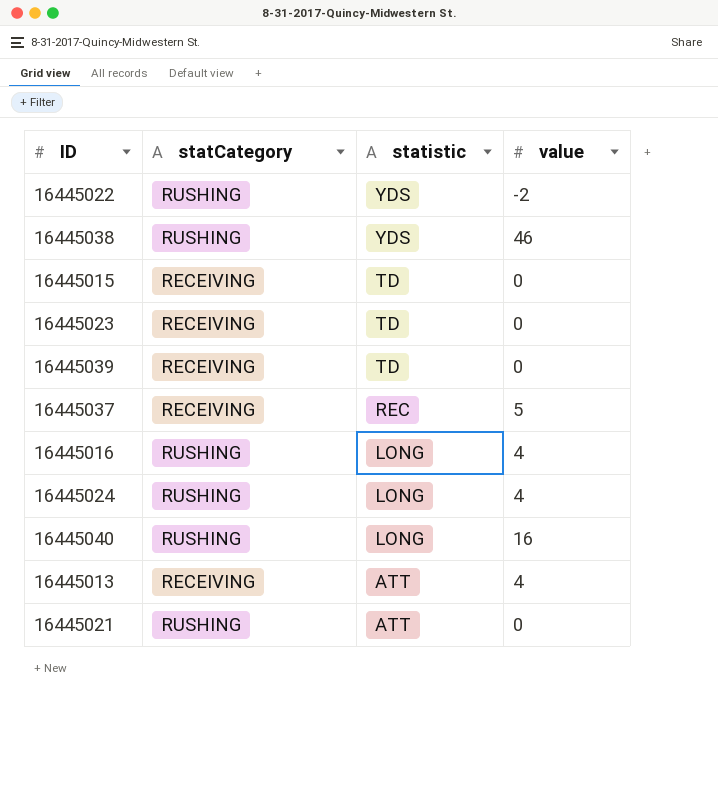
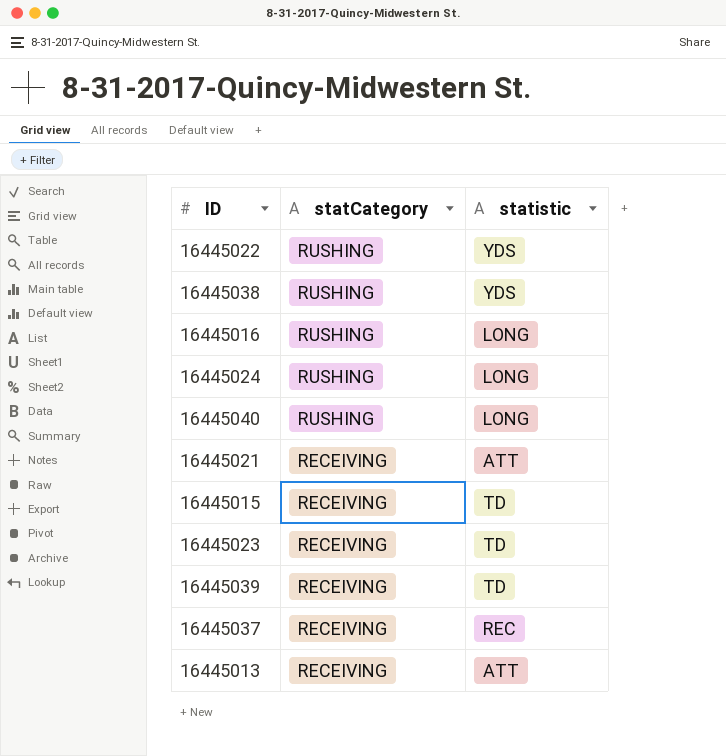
row order: statistic descending -> statCategory descending
column value | position: 4 -> none
16445021 | statCategory: RUSHING -> RECEIVING

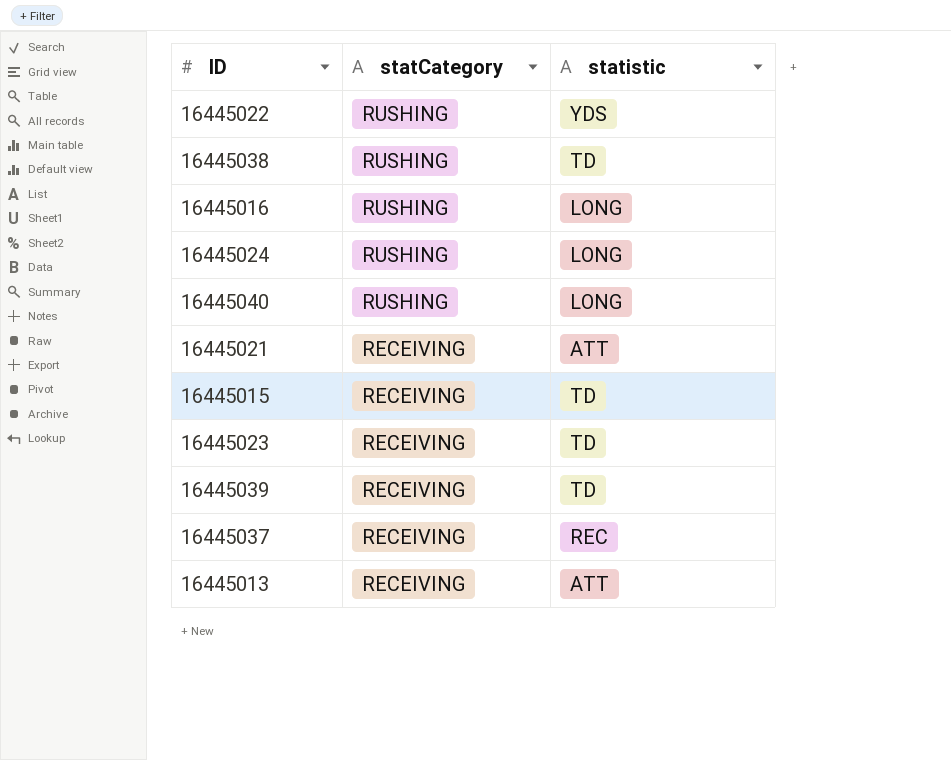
16445038 | statistic: YDS -> TD

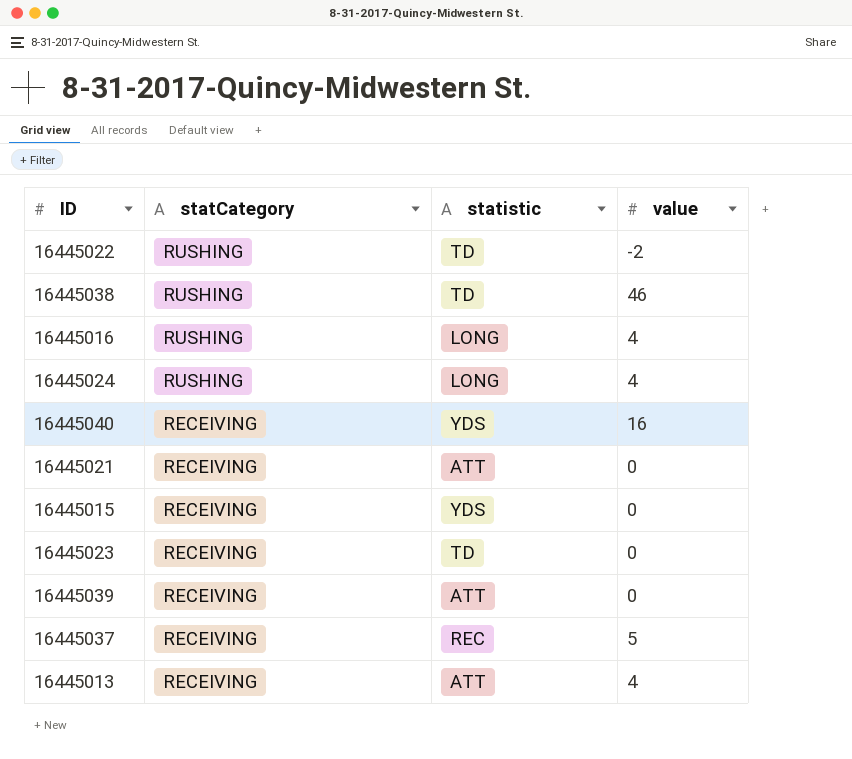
column value | position: none -> 4
16445022 | statistic: YDS -> TD
16445040 | statCategory: RUSHING -> RECEIVING
16445040 | statistic: LONG -> YDS
16445015 | statistic: TD -> YDS
16445039 | statistic: TD -> ATT

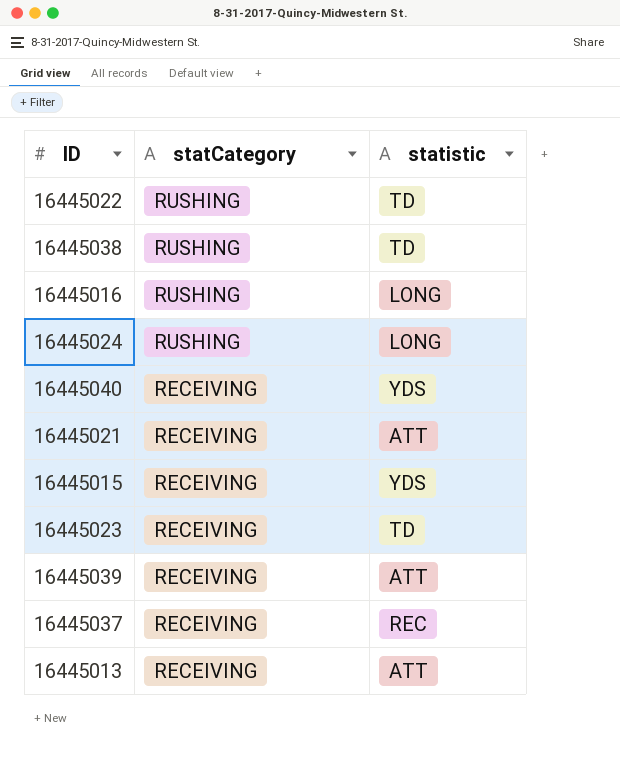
column value | position: 4 -> none

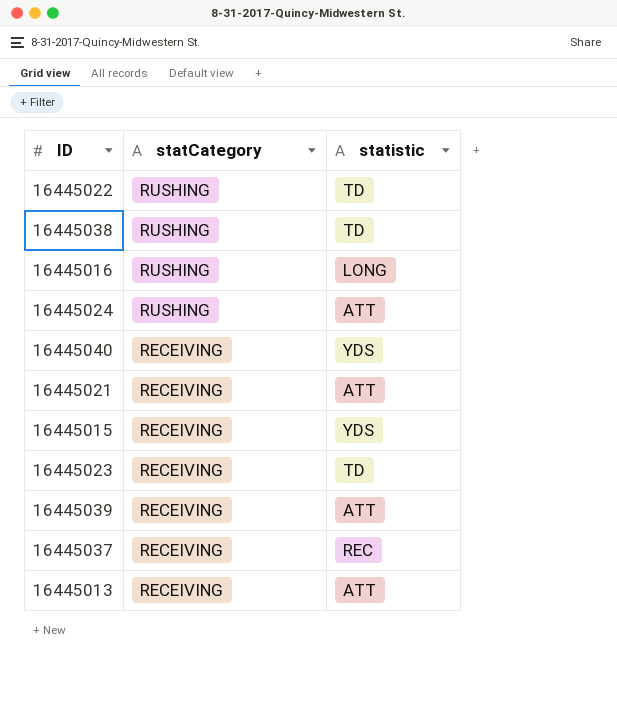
16445024 | statistic: LONG -> ATT

